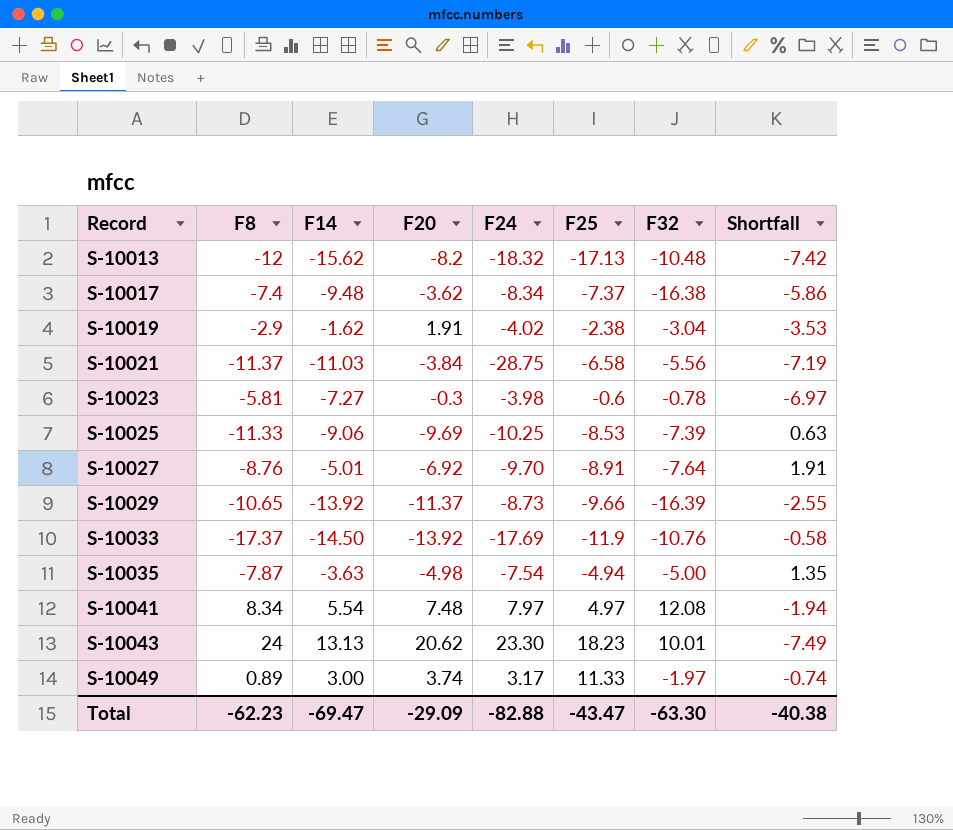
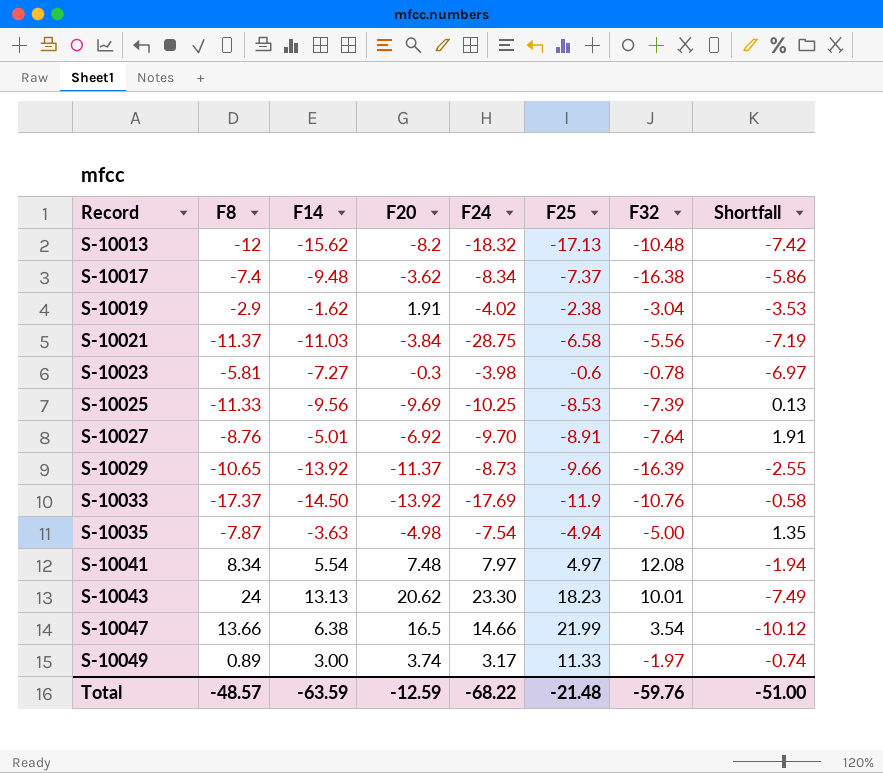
S-10025 | F14: -9.06 -> -9.56
S-10025 | Shortfall: 0.63 -> 0.13
row S-10047: none -> 13.66 | 6.38 | 16.5 | 14.66 | 21.99 | 3.54 | -10.12
Total | F8: -62.23 -> -48.57
Total | F14: -69.47 -> -63.59
Total | F20: -29.09 -> -12.59
Total | F24: -82.88 -> -68.22
Total | F25: -43.47 -> -21.48
Total | F32: -63.30 -> -59.76
Total | Shortfall: -40.38 -> -51.00

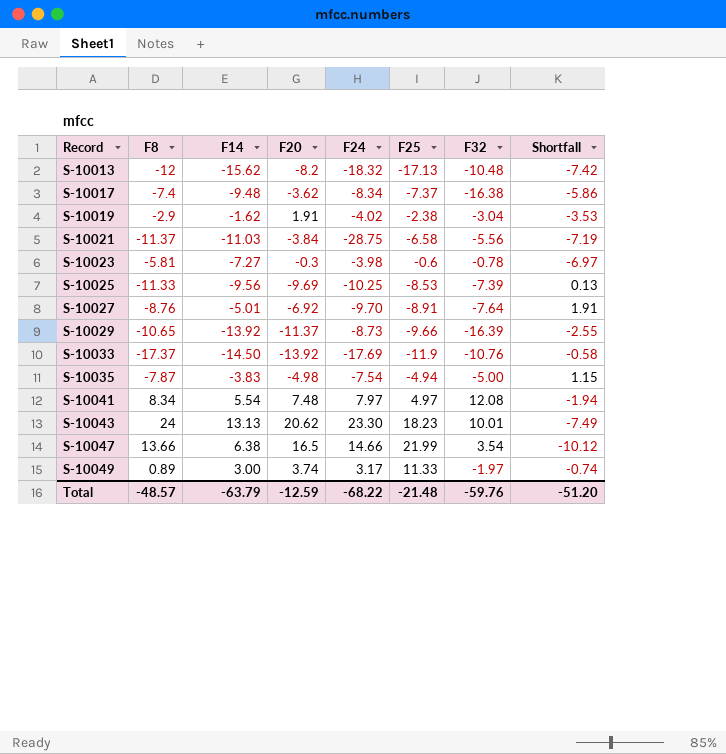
S-10035 | F14: -3.63 -> -3.83
S-10035 | Shortfall: 1.35 -> 1.15
Total | F14: -63.59 -> -63.79
Total | Shortfall: -51.00 -> -51.20

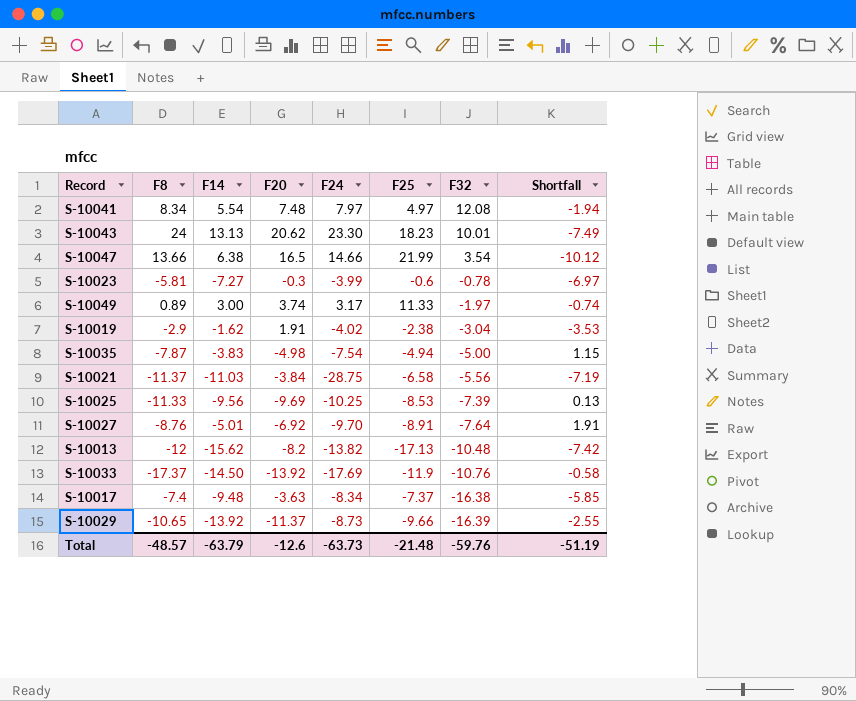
row order: Record ascending -> F32 descending
S-10023 | F24: -3.98 -> -3.99
S-10013 | F24: -18.32 -> -13.82
S-10017 | F20: -3.62 -> -3.63
S-10017 | Shortfall: -5.86 -> -5.85
Total | F20: -12.59 -> -12.6
Total | F24: -68.22 -> -63.73
Total | Shortfall: -51.20 -> -51.19

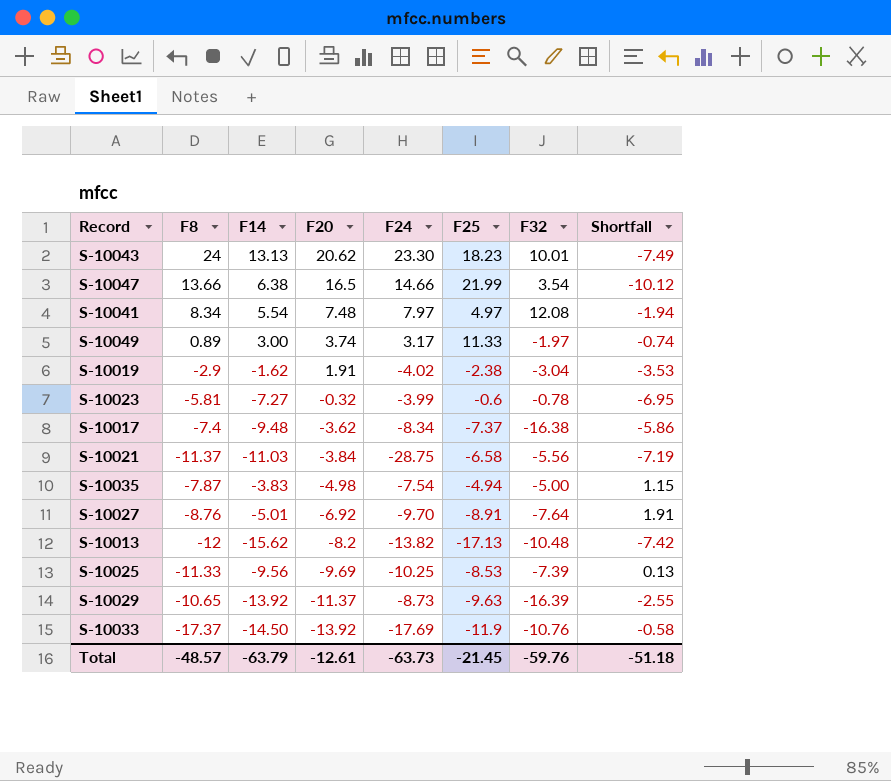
row order: F32 descending -> F20 descending
S-10023 | F20: -0.3 -> -0.32
S-10023 | Shortfall: -6.97 -> -6.95
S-10017 | F20: -3.63 -> -3.62
S-10017 | Shortfall: -5.85 -> -5.86
S-10029 | F25: -9.66 -> -9.63
Total | F20: -12.6 -> -12.61
Total | F25: -21.48 -> -21.45
Total | Shortfall: -51.19 -> -51.18

